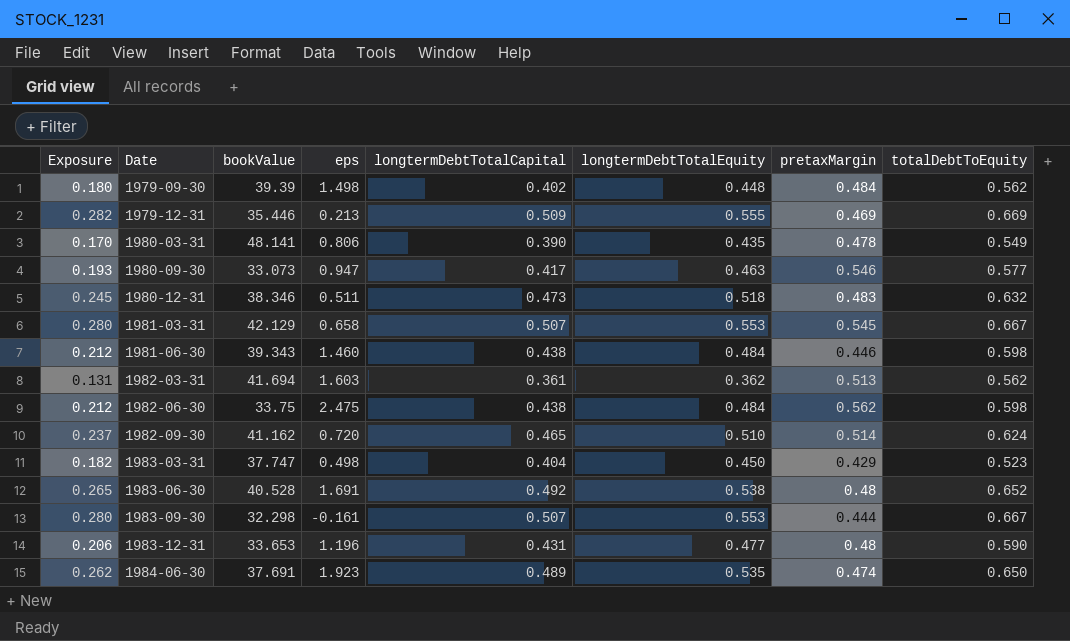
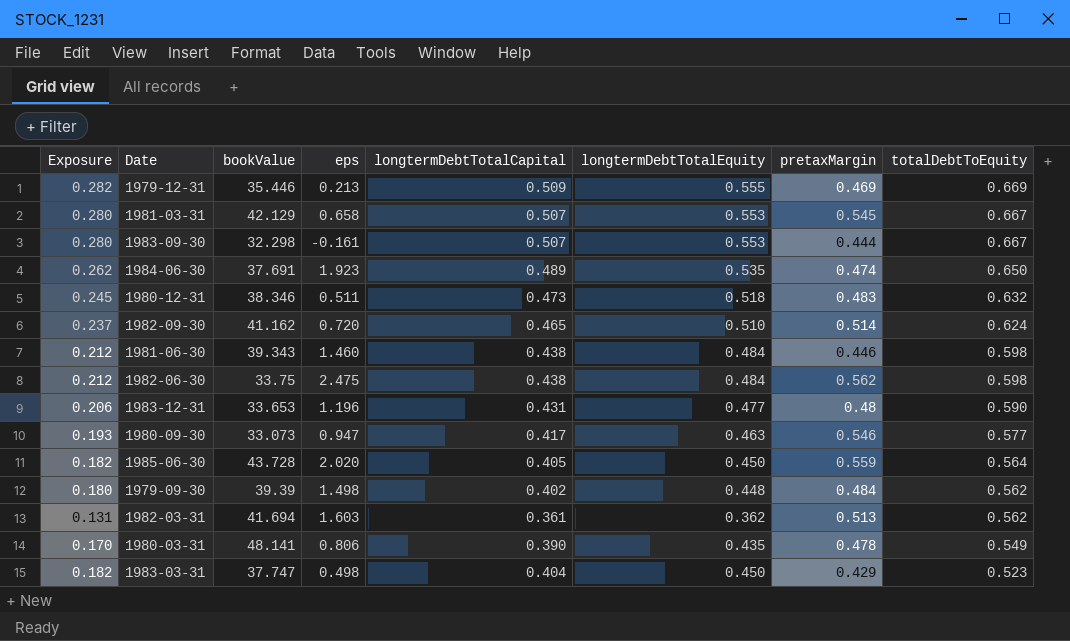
row order: Date ascending -> totalDebtToEquity descending
row 1983-06-30: 0.265 | 40.528 | 1.691 | 0.492 | 0.538 | 0.48 | 0.652 -> none
row 1985-06-30: none -> 0.182 | 43.728 | 2.020 | 0.405 | 0.450 | 0.559 | 0.564

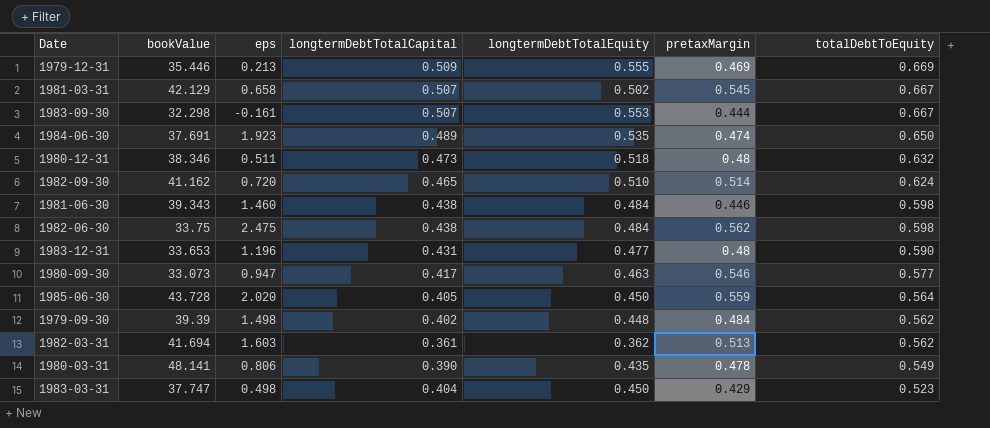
column Exposure | formula: [longtermDebtTotalCapital] * [longtermDebtTotalEquity] -> none
1981-03-31 | longtermDebtTotalEquity: 0.553 -> 0.502
1980-12-31 | pretaxMargin: 0.483 -> 0.48

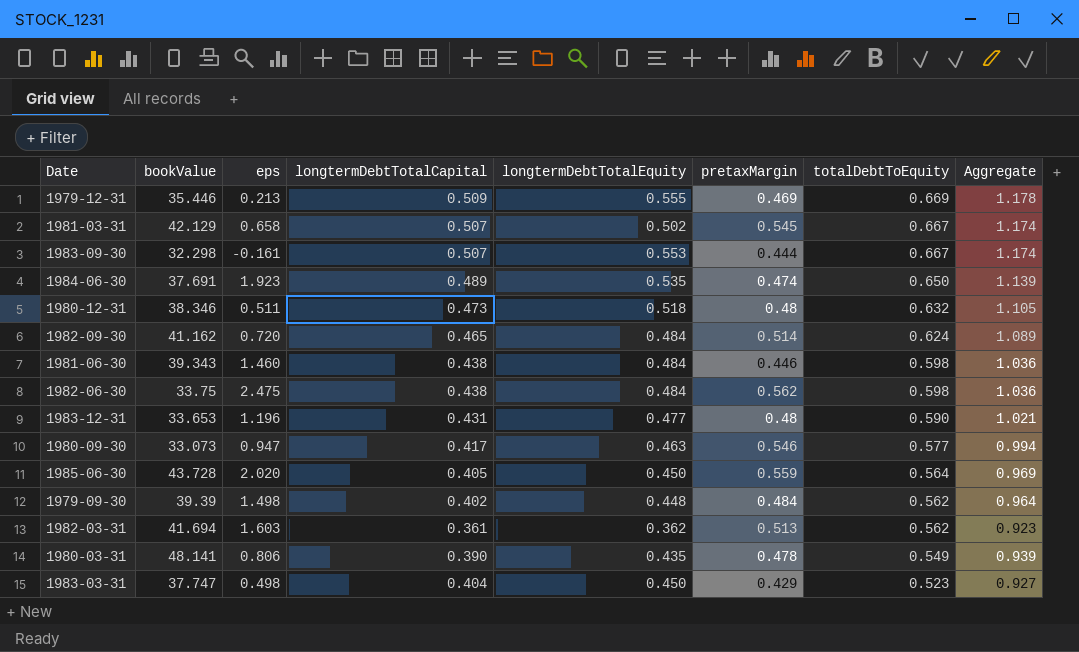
column Aggregate | formula: none -> [longtermDebtTotalCapital] + [totalDebtToEquity]
1982-09-30 | longtermDebtTotalEquity: 0.510 -> 0.484

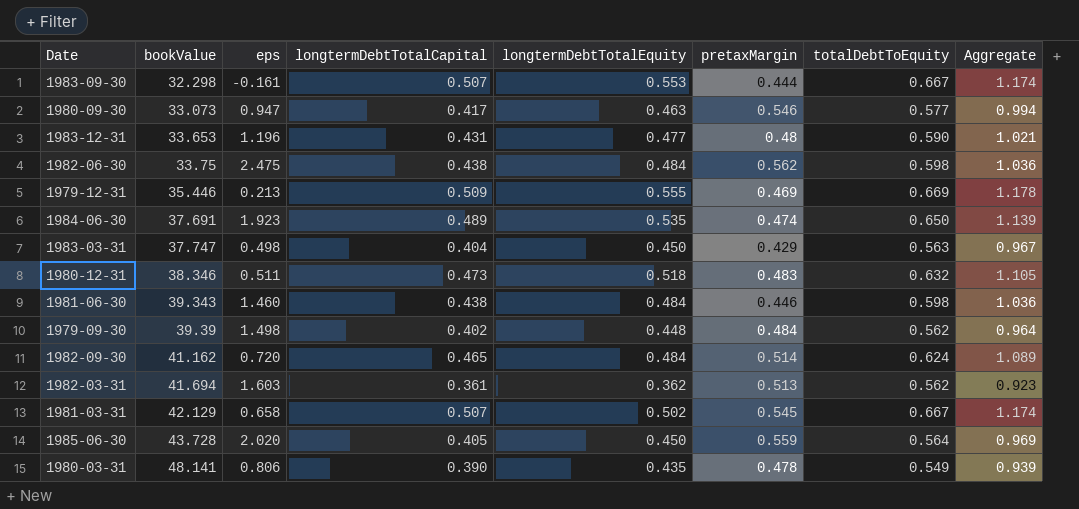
row order: totalDebtToEquity descending -> bookValue ascending
1983-03-31 | totalDebtToEquity: 0.523 -> 0.563
1983-03-31 | Aggregate: 0.927 -> 0.967
1980-12-31 | pretaxMargin: 0.48 -> 0.483

